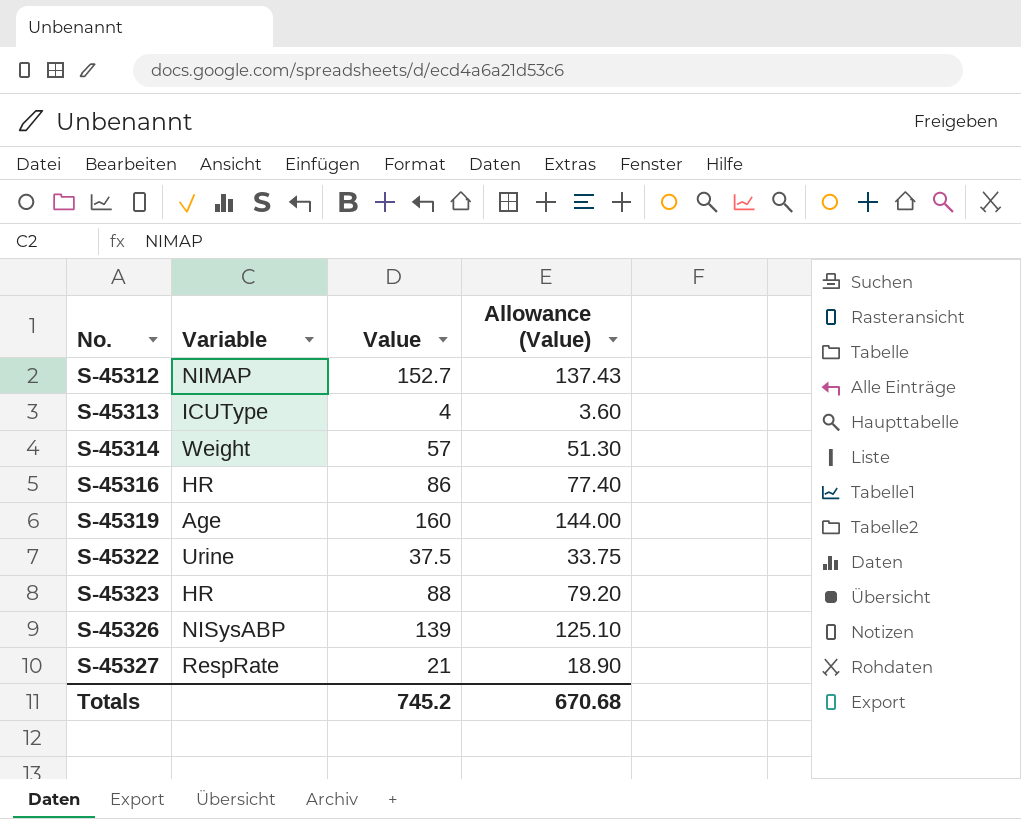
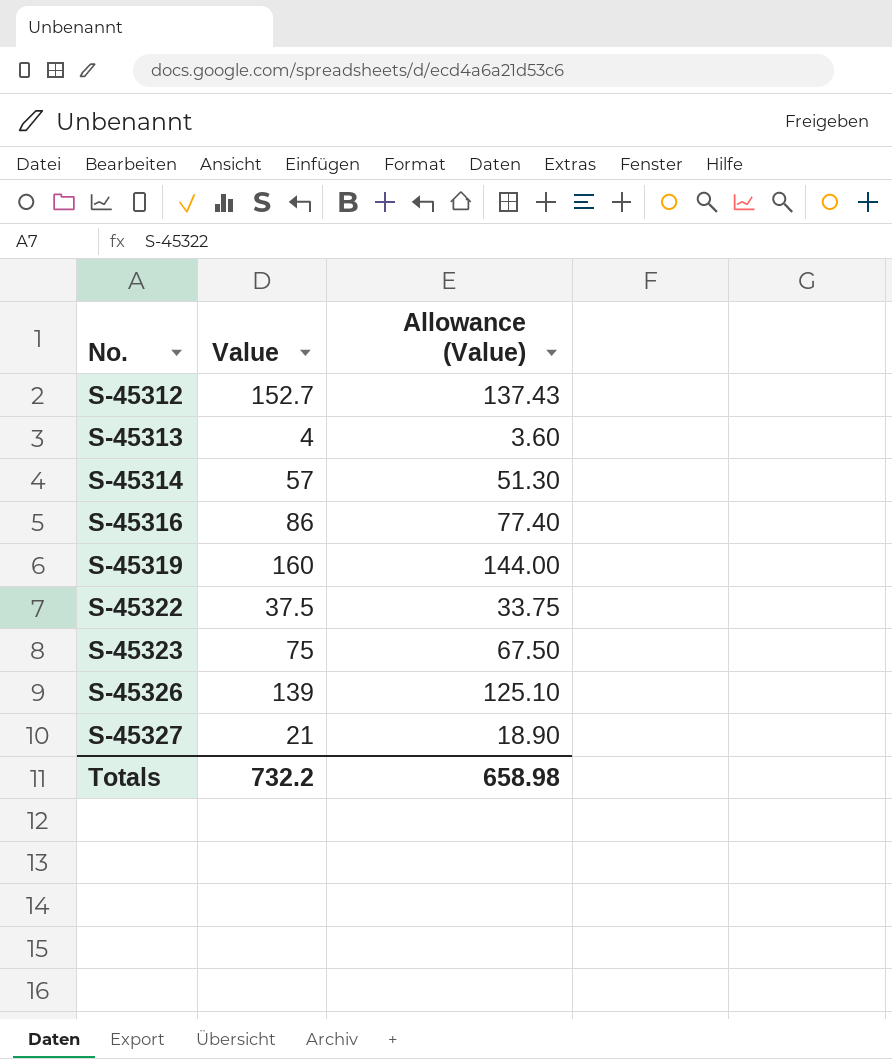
column Variable | position: 2 -> none
S-45323 | Value: 88 -> 75
S-45323 | Allowance (Value): 79.20 -> 67.50
Totals | Value: 745.2 -> 732.2
Totals | Allowance (Value): 670.68 -> 658.98

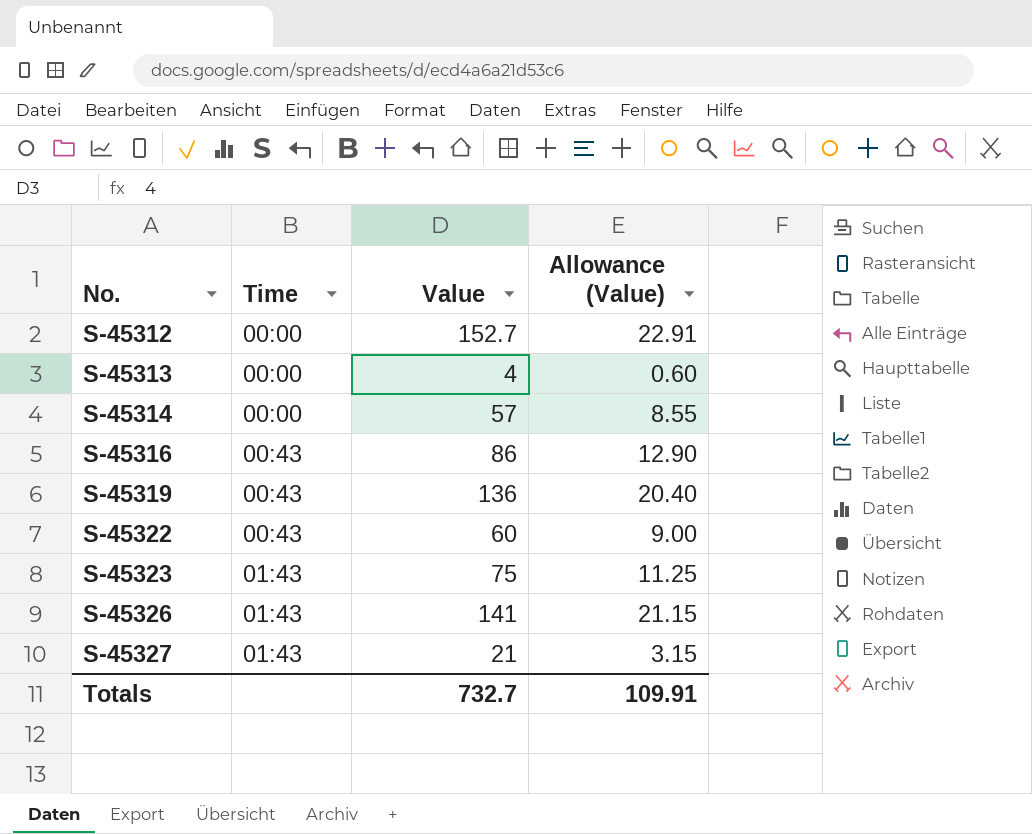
column Time | position: none -> 2
column Allowance (Value) | formula: [Value] * 0.9 -> [Value] * 0.15
S-45319 | Value: 160 -> 136
S-45322 | Value: 37.5 -> 60
S-45326 | Value: 139 -> 141
Totals | Value: 732.2 -> 732.7
Totals | Allowance (Value): 658.98 -> 109.91

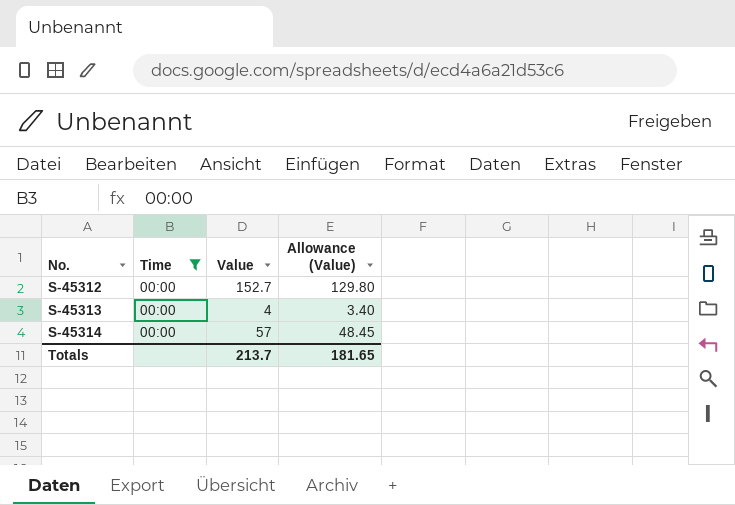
filter: none -> Time = 00:00
column Allowance (Value) | formula: [Value] * 0.15 -> [Value] * 0.85
Totals | Value: 732.7 -> 213.7
Totals | Allowance (Value): 109.91 -> 181.65

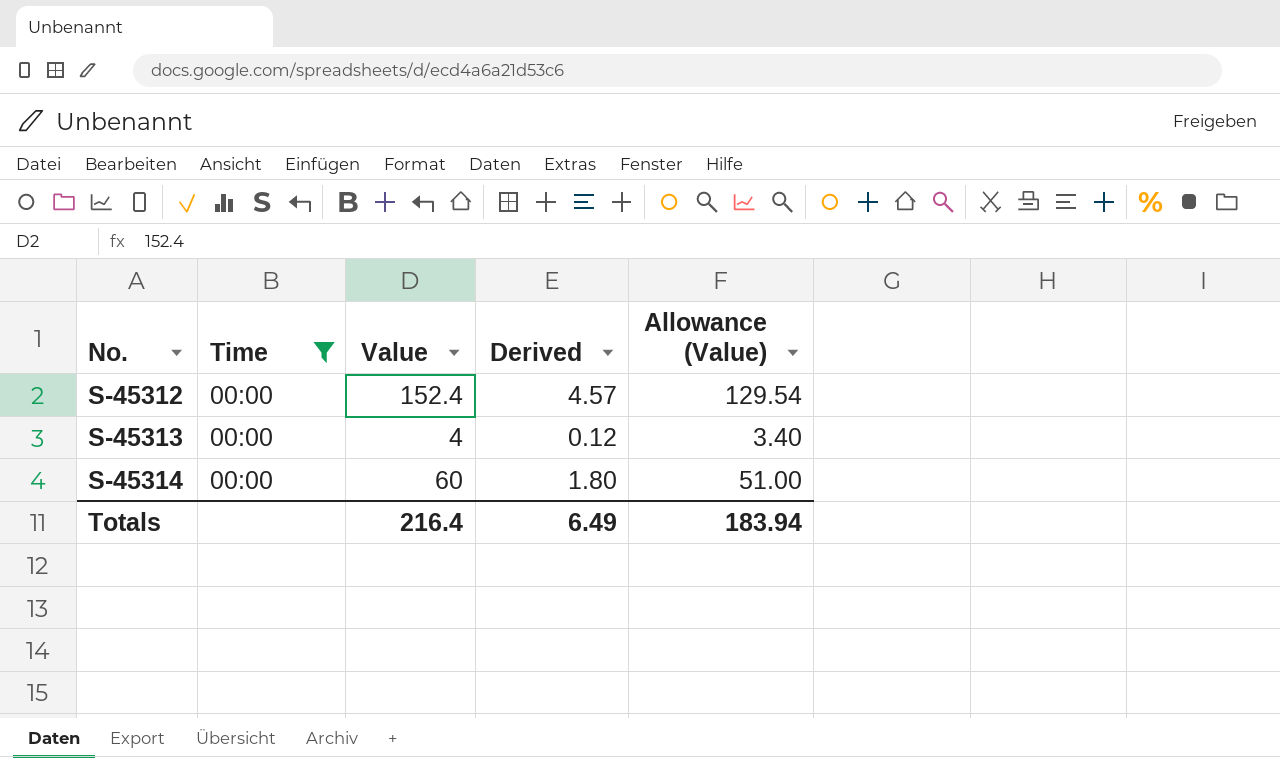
column Derived | formula: none -> [Value] * 0.03
S-45312 | Value: 152.7 -> 152.4
S-45312 | Allowance (Value): 129.80 -> 129.54
S-45314 | Value: 57 -> 60
S-45314 | Allowance (Value): 48.45 -> 51.00
Totals | Value: 213.7 -> 216.4
Totals | Allowance (Value): 181.65 -> 183.94

